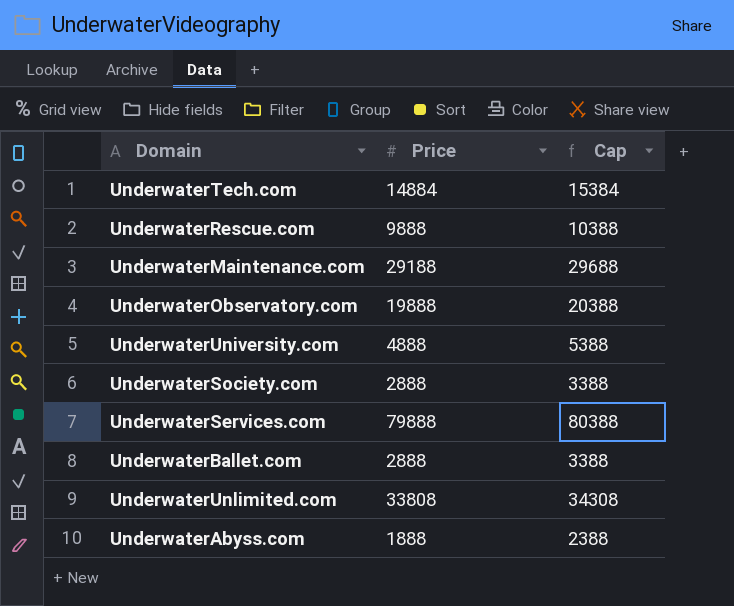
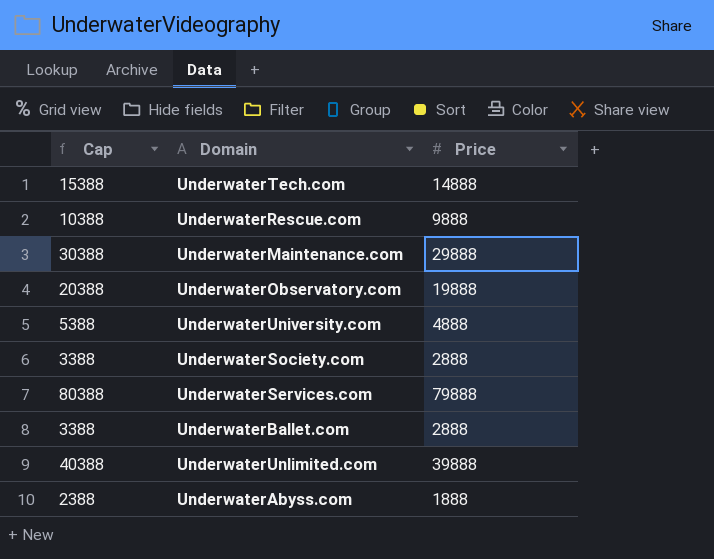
column Cap | position: 3 -> 1
UnderwaterTech.com | Cap: 15384 -> 15388
UnderwaterTech.com | Price: 14884 -> 14888
UnderwaterMaintenance.com | Cap: 29688 -> 30388
UnderwaterMaintenance.com | Price: 29188 -> 29888
UnderwaterUnlimited.com | Cap: 34308 -> 40388
UnderwaterUnlimited.com | Price: 33808 -> 39888

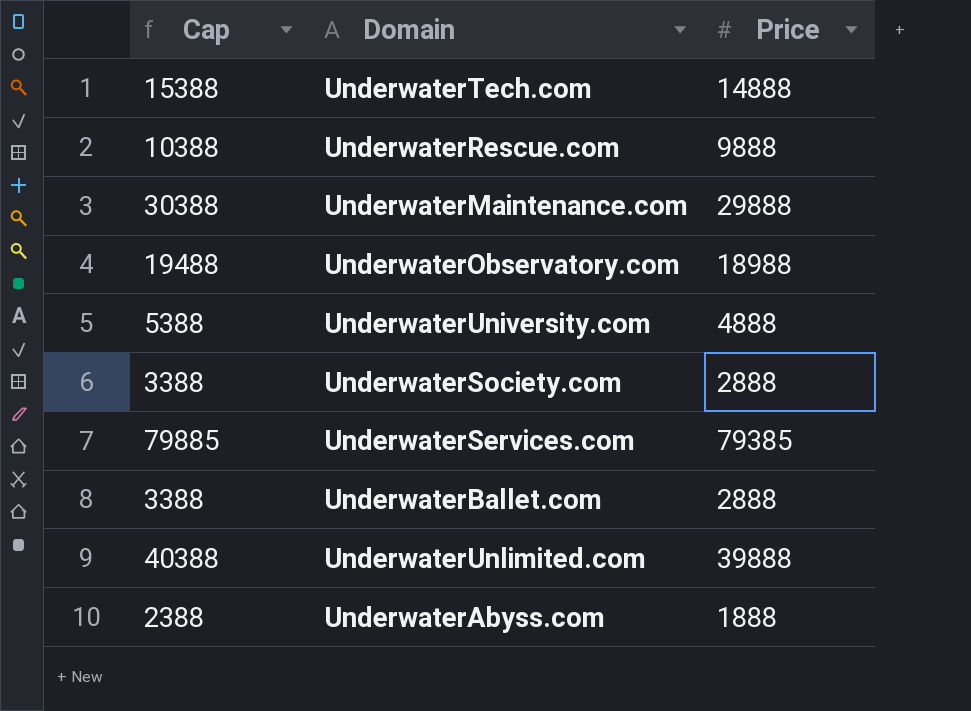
UnderwaterObservatory.com | Cap: 20388 -> 19488
UnderwaterObservatory.com | Price: 19888 -> 18988
UnderwaterServices.com | Cap: 80388 -> 79885
UnderwaterServices.com | Price: 79888 -> 79385

